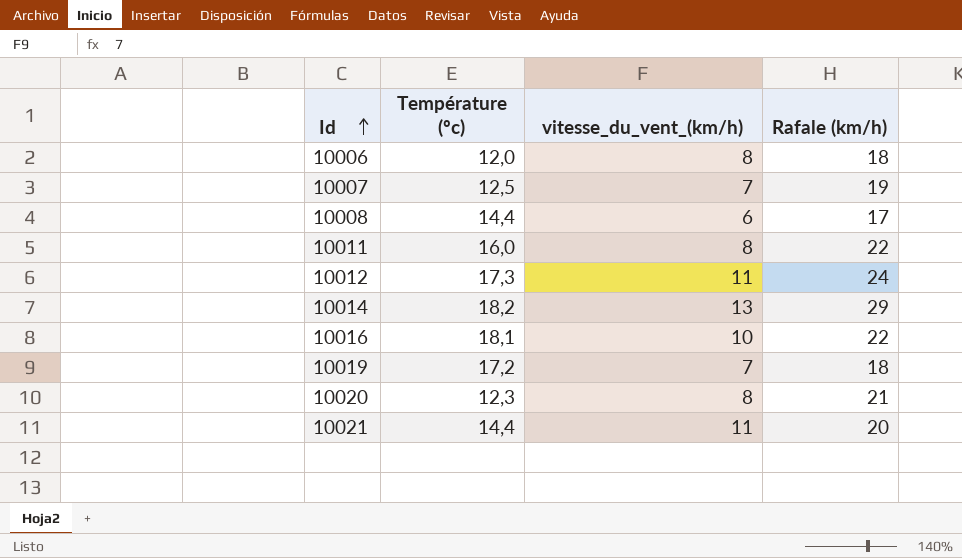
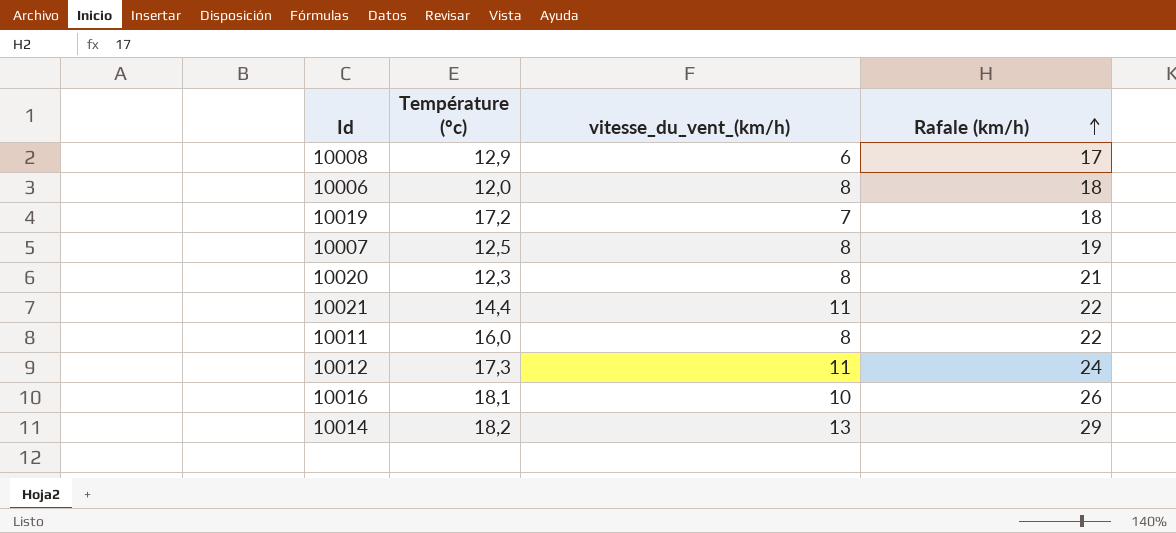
row order: Id ascending -> Rafale (km/h) ascending
10008 | Température (ºc): 14,4 -> 12,9
10007 | vitesse_du_vent_(km/h): 7 -> 8
10021 | Rafale (km/h): 20 -> 22
10016 | Rafale (km/h): 22 -> 26

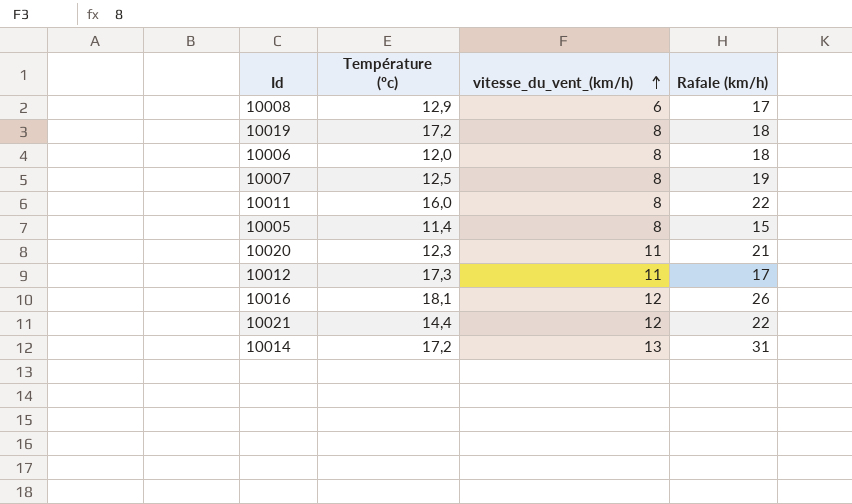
row order: Rafale (km/h) ascending -> vitesse_du_vent_(km/h) ascending
10019 | vitesse_du_vent_(km/h): 7 -> 8
row 10005: none -> 11,4 | 8 | 15
10020 | vitesse_du_vent_(km/h): 8 -> 11
10012 | Rafale (km/h): 24 -> 17
10016 | vitesse_du_vent_(km/h): 10 -> 12
10021 | vitesse_du_vent_(km/h): 11 -> 12
10014 | Température (ºc): 18,2 -> 17,2
10014 | Rafale (km/h): 29 -> 31

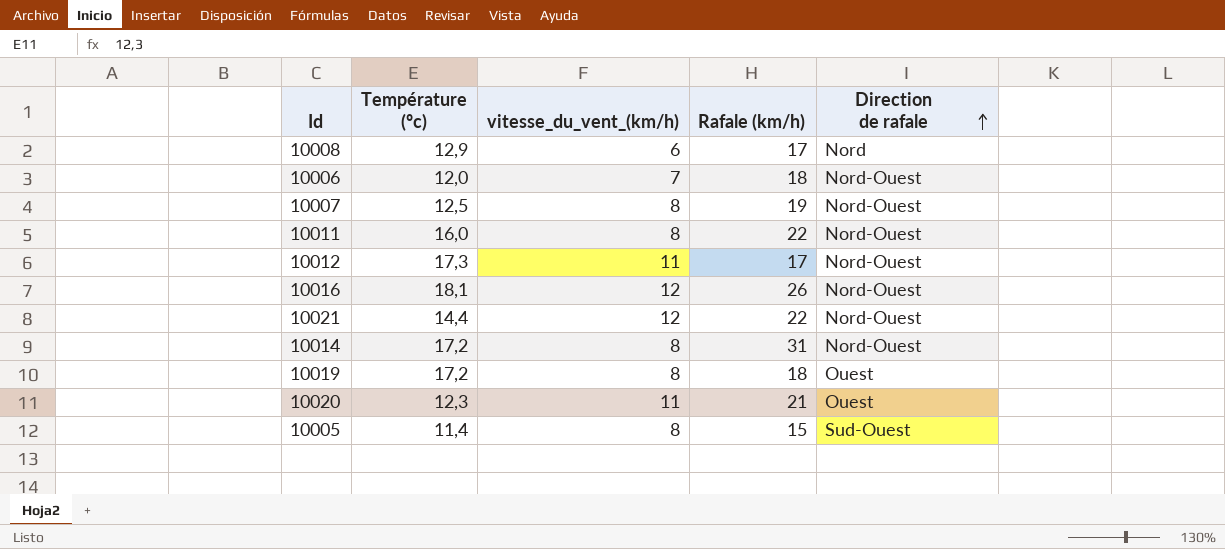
row order: vitesse_du_vent_(km/h) ascending -> Direction de rafale ascending
column Direction de rafale | position: none -> 5
10006 | vitesse_du_vent_(km/h): 8 -> 7
10014 | vitesse_du_vent_(km/h): 13 -> 8

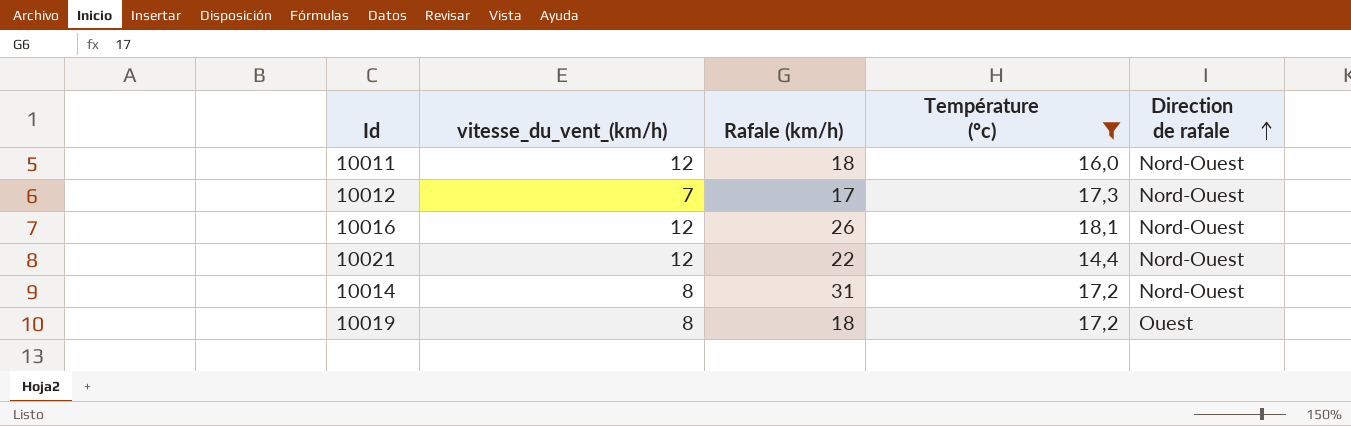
filter: none -> Température (ºc) >= 14,4
column Température (ºc) | position: 2 -> 4
10011 | vitesse_du_vent_(km/h): 8 -> 12
10011 | Rafale (km/h): 22 -> 18
10012 | vitesse_du_vent_(km/h): 11 -> 7

